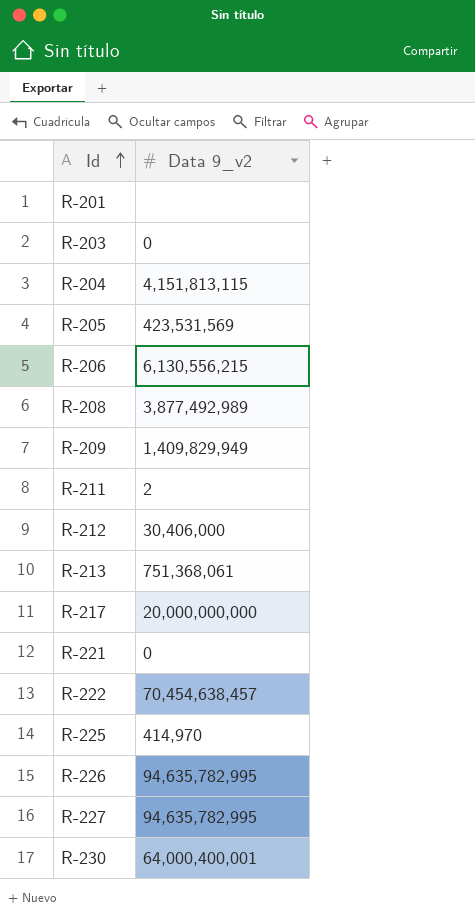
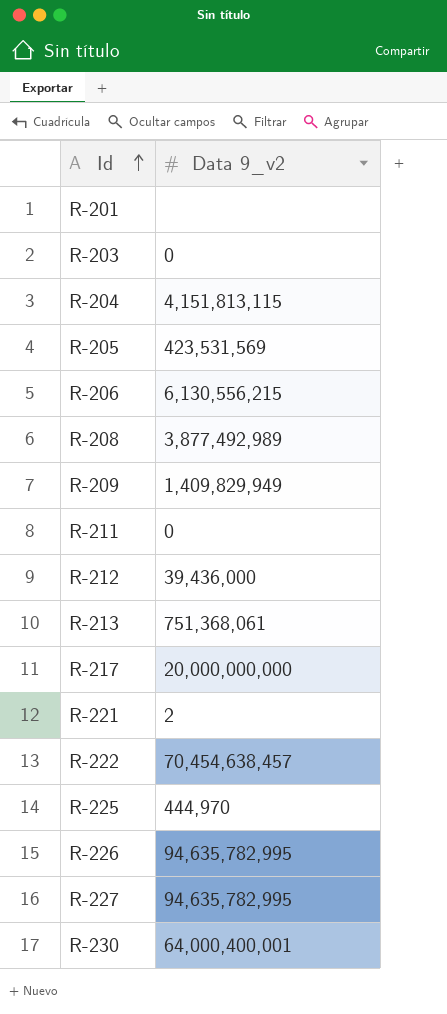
R-211 | Data 9_v2: 2 -> 0
R-212 | Data 9_v2: 30,406,000 -> 39,436,000
R-221 | Data 9_v2: 0 -> 2
R-225 | Data 9_v2: 414,970 -> 444,970

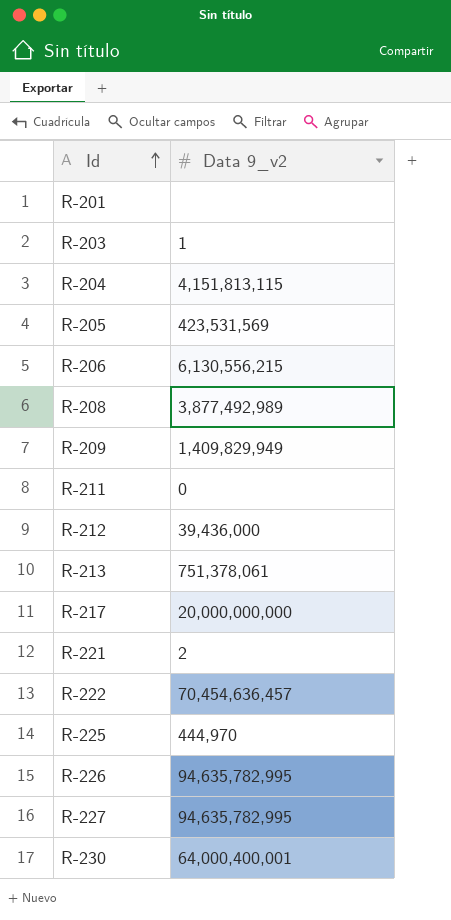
R-203 | Data 9_v2: 0 -> 1
R-213 | Data 9_v2: 751,368,061 -> 751,378,061
R-222 | Data 9_v2: 70,454,638,457 -> 70,454,636,457

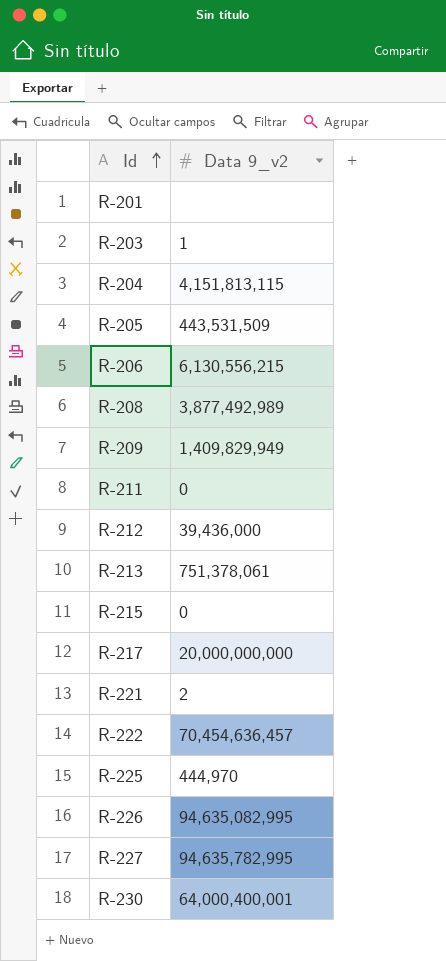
R-205 | Data 9_v2: 423,531,569 -> 443,531,509
row R-215: none -> 0
R-226 | Data 9_v2: 94,635,782,995 -> 94,635,082,995

